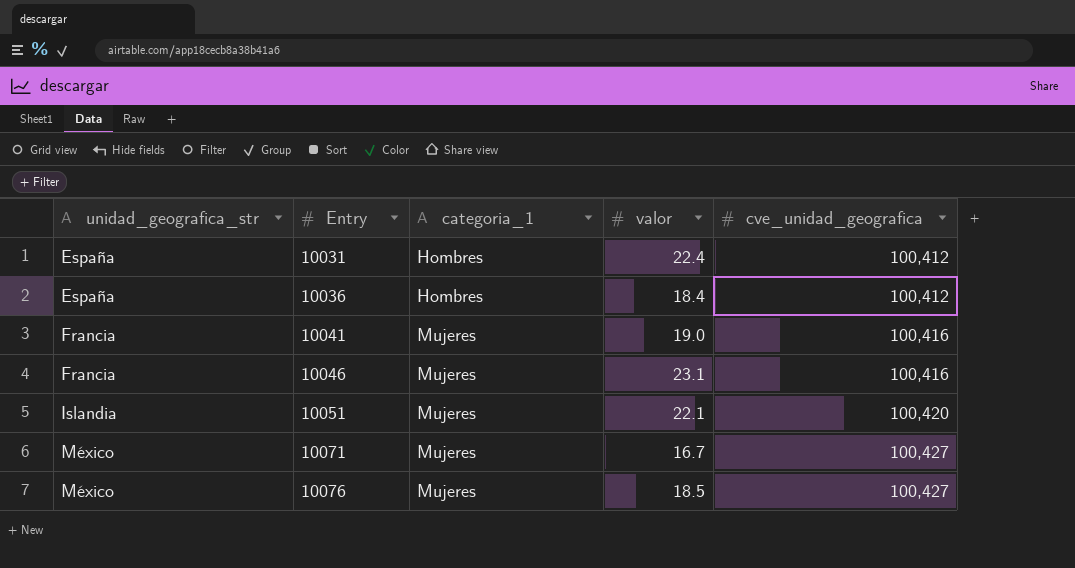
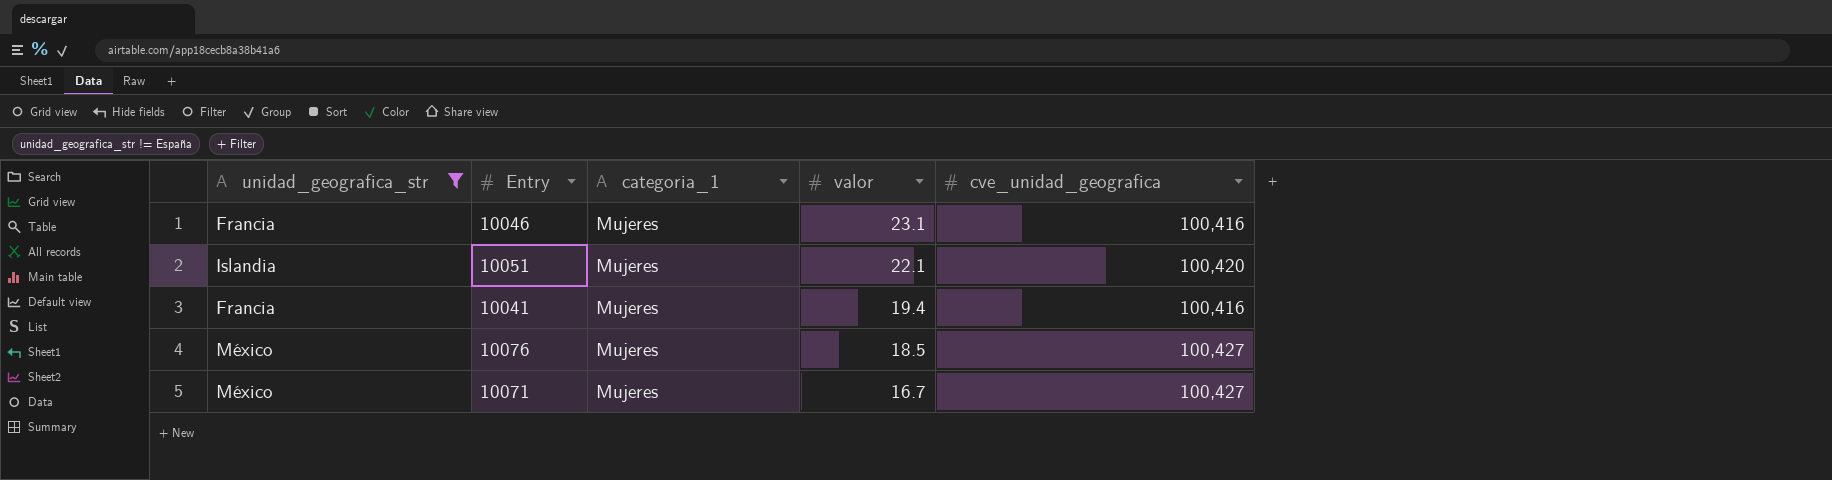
filter: none -> unidad_geografica_str != España
row order: unidad_geografica_str ascending -> valor descending
10041 | valor: 19.0 -> 19.4

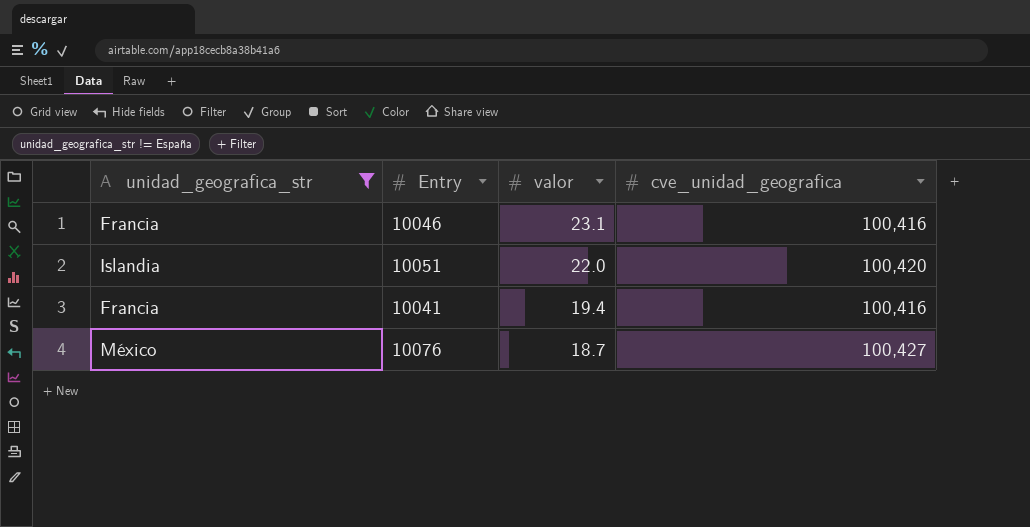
column categoria_1 | position: 3 -> none
row 10071: México | Mujeres | 16.7 | 100,427 -> none
10051 | valor: 22.1 -> 22.0
10076 | valor: 18.5 -> 18.7

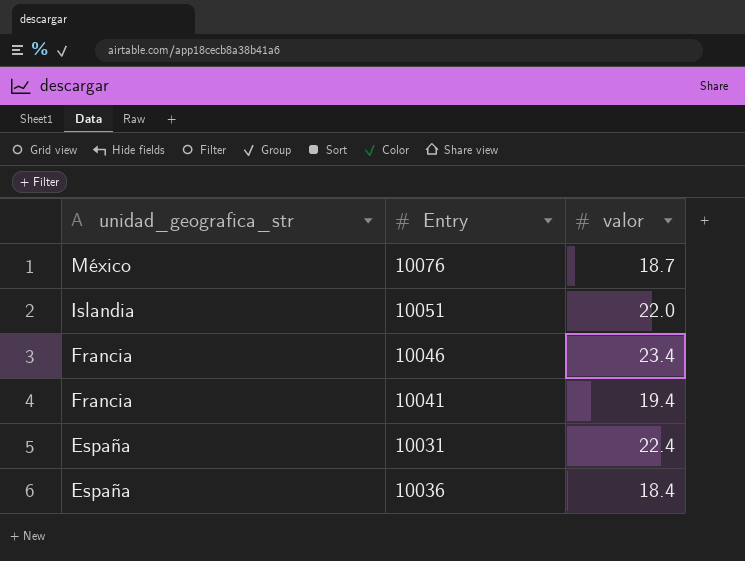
filter: unidad_geografica_str != España -> none
row order: valor descending -> unidad_geografica_str descending
column cve_unidad_geografica | position: 4 -> none
10046 | valor: 23.1 -> 23.4

